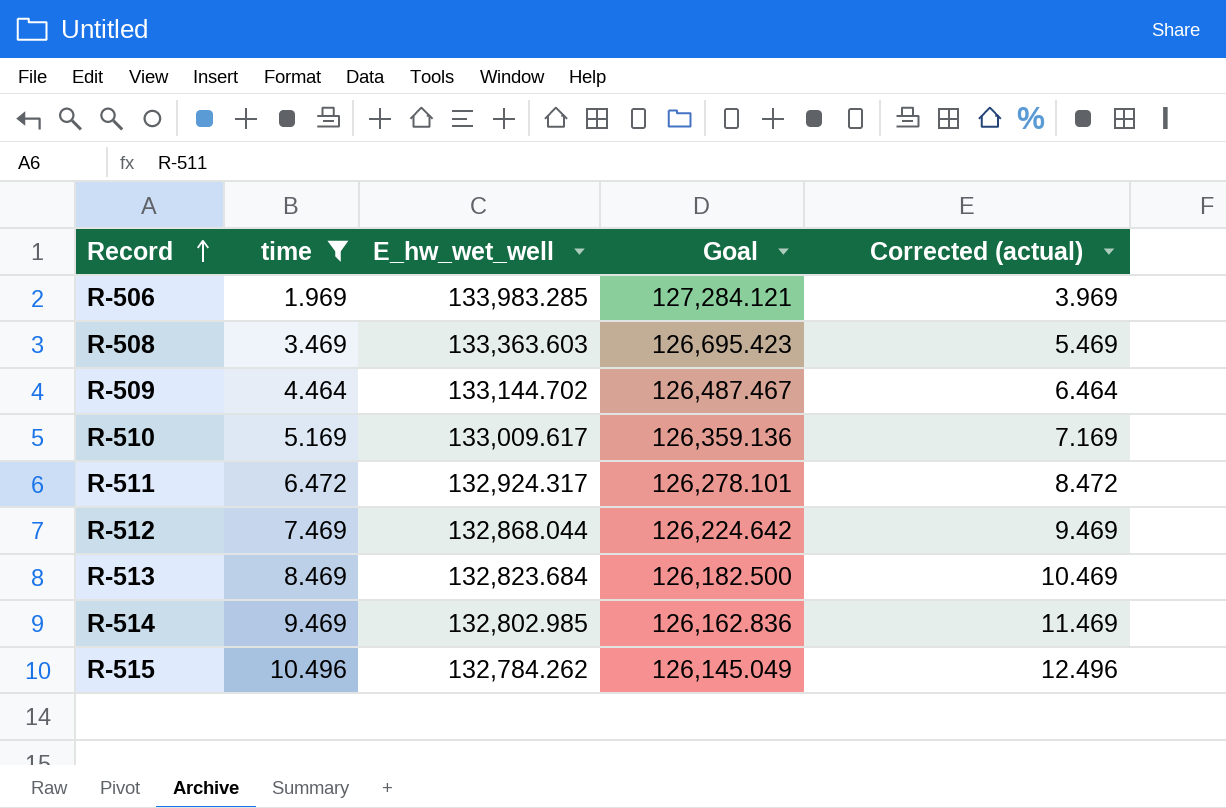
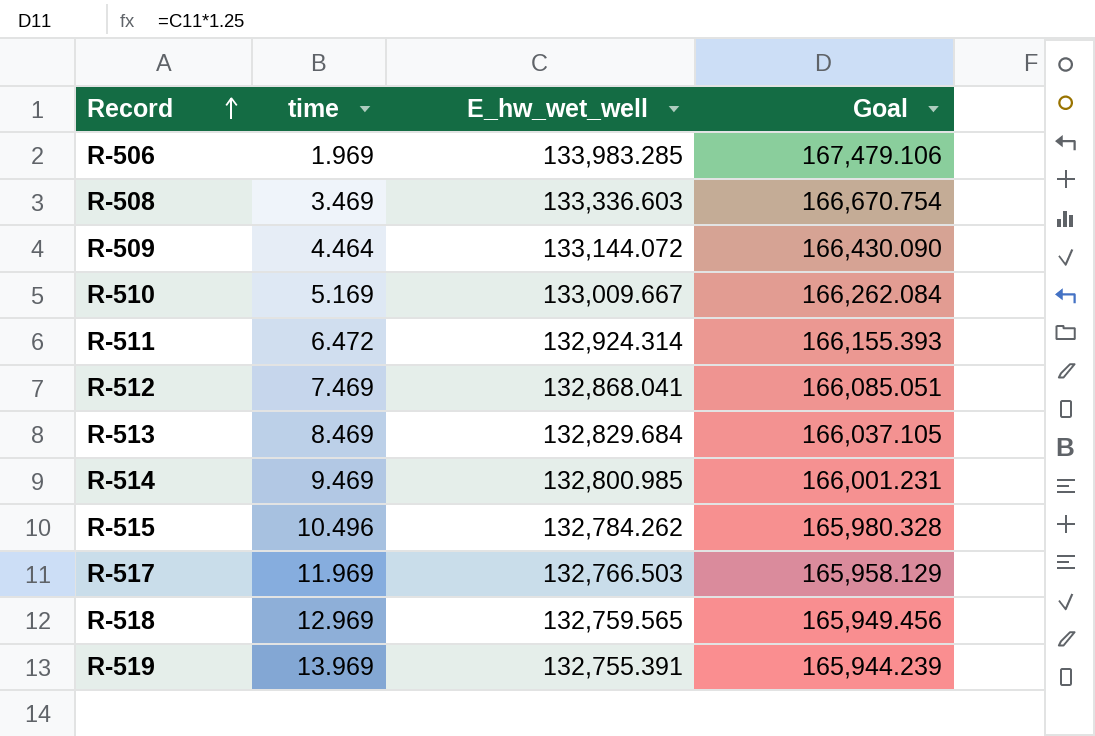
filter: time <= 10.496 -> none
column Corrected (actual) | formula: [time] + 2 -> none
column Goal | formula: [E_hw_wet_well] * 0.95 -> [E_hw_wet_well] * 1.25
R-508 | E_hw_wet_well: 133,363.603 -> 133,336.603
R-509 | E_hw_wet_well: 133,144.702 -> 133,144.072
R-510 | E_hw_wet_well: 133,009.617 -> 133,009.667
R-511 | E_hw_wet_well: 132,924.317 -> 132,924.314
R-512 | E_hw_wet_well: 132,868.044 -> 132,868.041
R-513 | E_hw_wet_well: 132,823.684 -> 132,829.684
R-514 | E_hw_wet_well: 132,802.985 -> 132,800.985

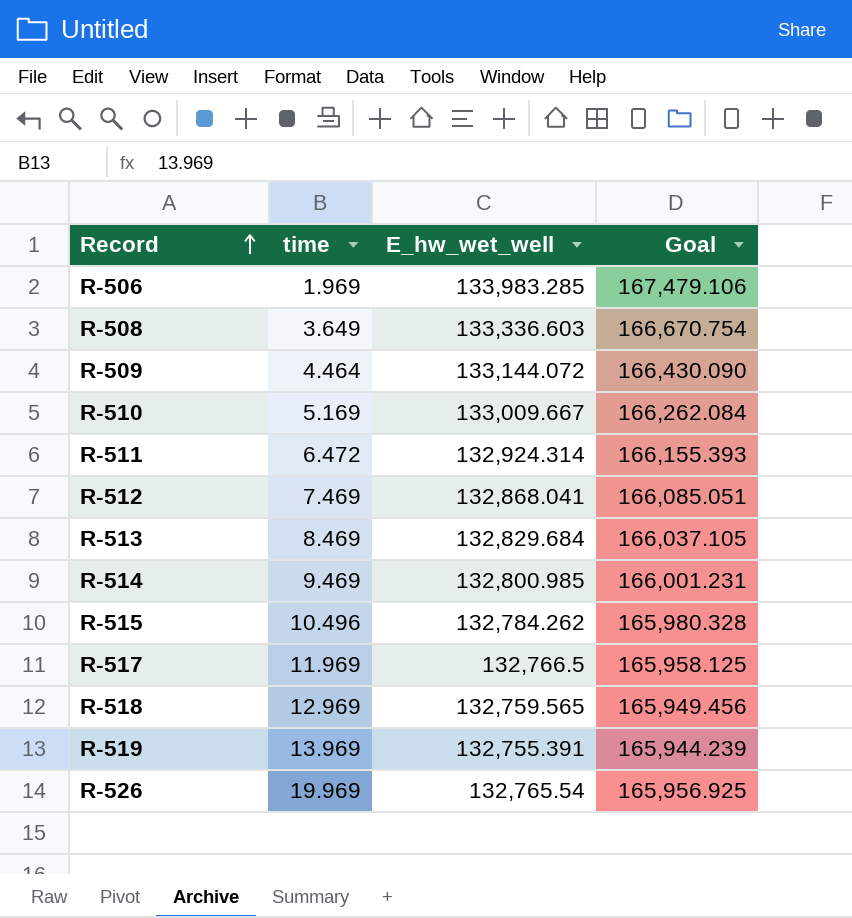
R-508 | time: 3.469 -> 3.649
R-517 | E_hw_wet_well: 132,766.503 -> 132,766.5
R-517 | Goal: 165,958.129 -> 165,958.125
row R-526: none -> 19.969 | 132,765.54 | 165,956.925

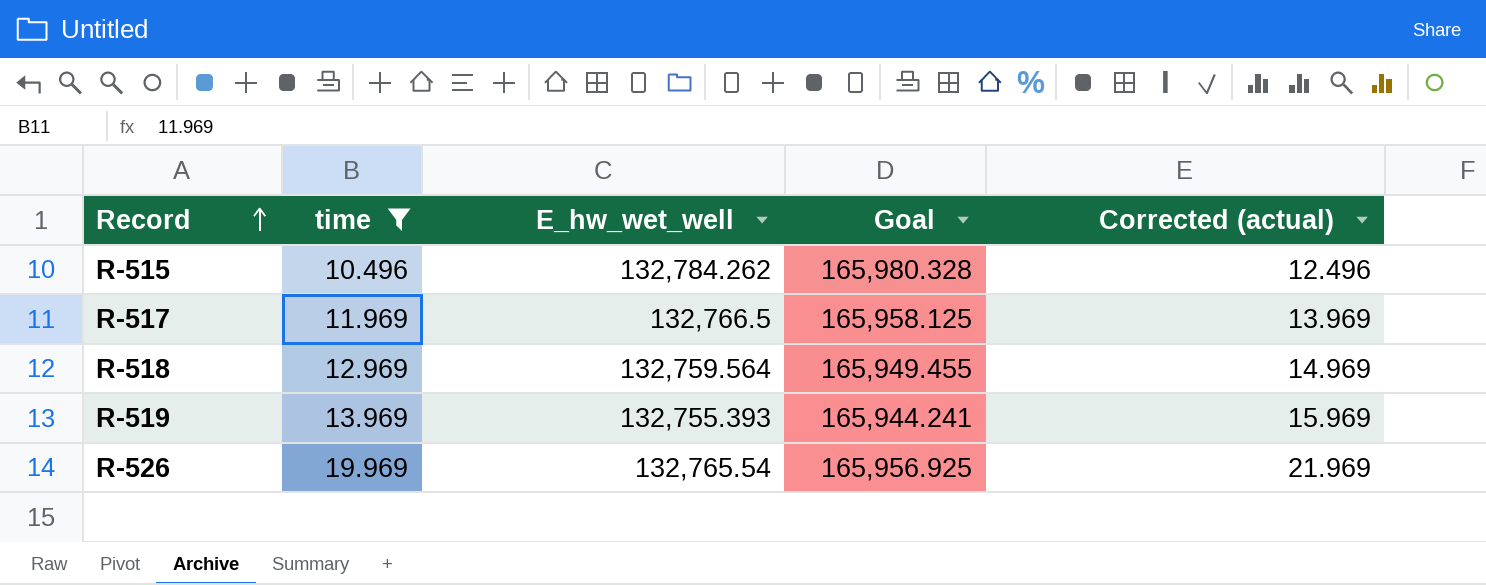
filter: none -> time >= 10.496
column Corrected (actual) | formula: none -> [time] + 2
R-518 | E_hw_wet_well: 132,759.565 -> 132,759.564
R-518 | Goal: 165,949.456 -> 165,949.455
R-519 | E_hw_wet_well: 132,755.391 -> 132,755.393
R-519 | Goal: 165,944.239 -> 165,944.241

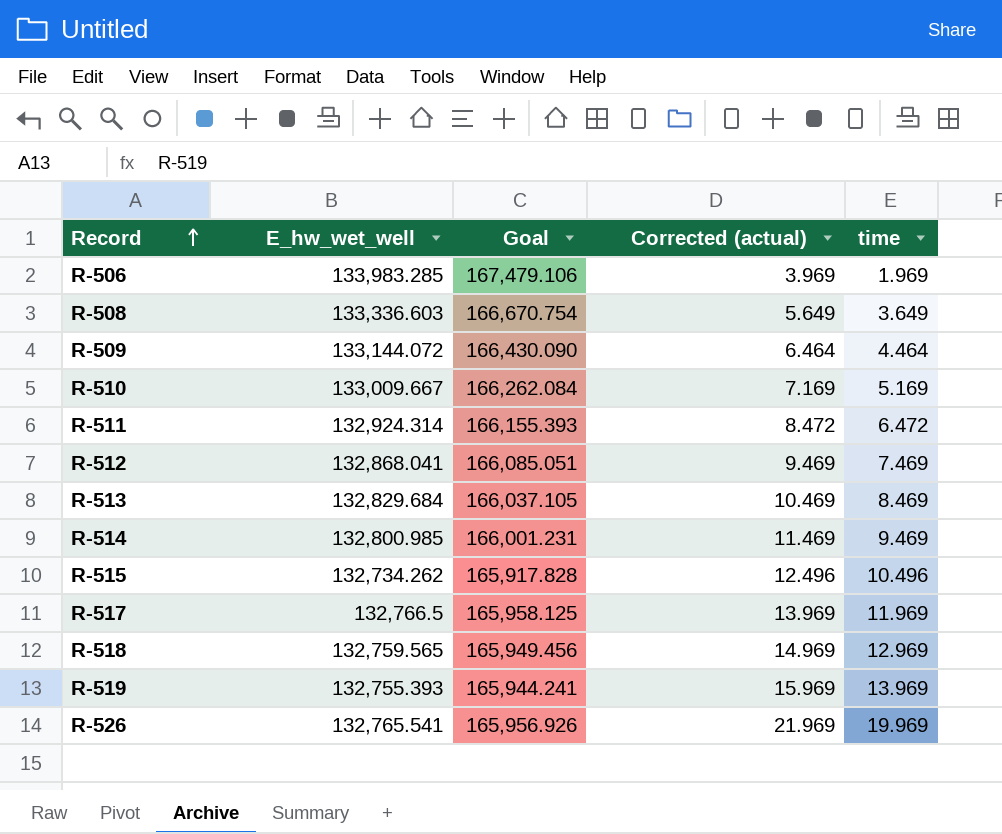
filter: time >= 10.496 -> none
column time | position: 2 -> 5
R-515 | E_hw_wet_well: 132,784.262 -> 132,734.262
R-515 | Goal: 165,980.328 -> 165,917.828
R-518 | E_hw_wet_well: 132,759.564 -> 132,759.565
R-518 | Goal: 165,949.455 -> 165,949.456
R-526 | E_hw_wet_well: 132,765.54 -> 132,765.541
R-526 | Goal: 165,956.925 -> 165,956.926

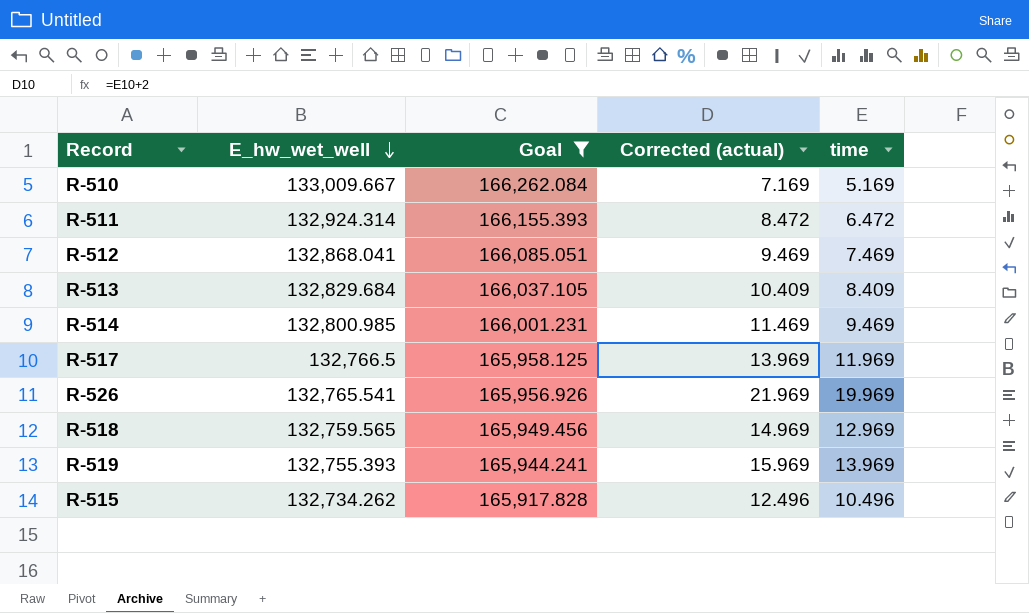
filter: none -> Goal <= 166,262.084
row order: Record ascending -> E_hw_wet_well descending
R-513 | Corrected (actual): 10.469 -> 10.409
R-513 | time: 8.469 -> 8.409

